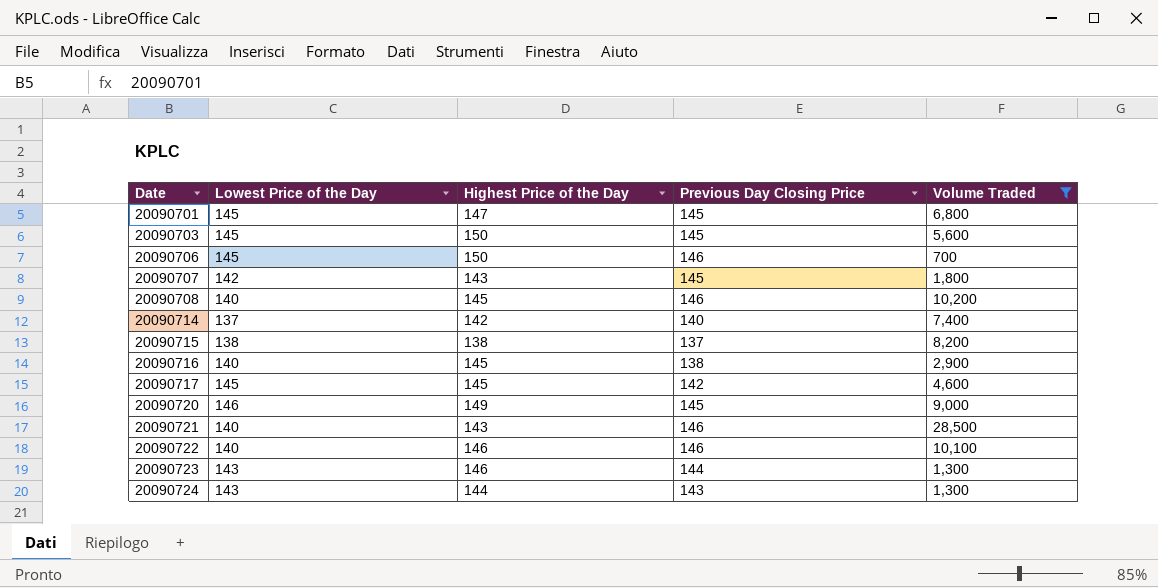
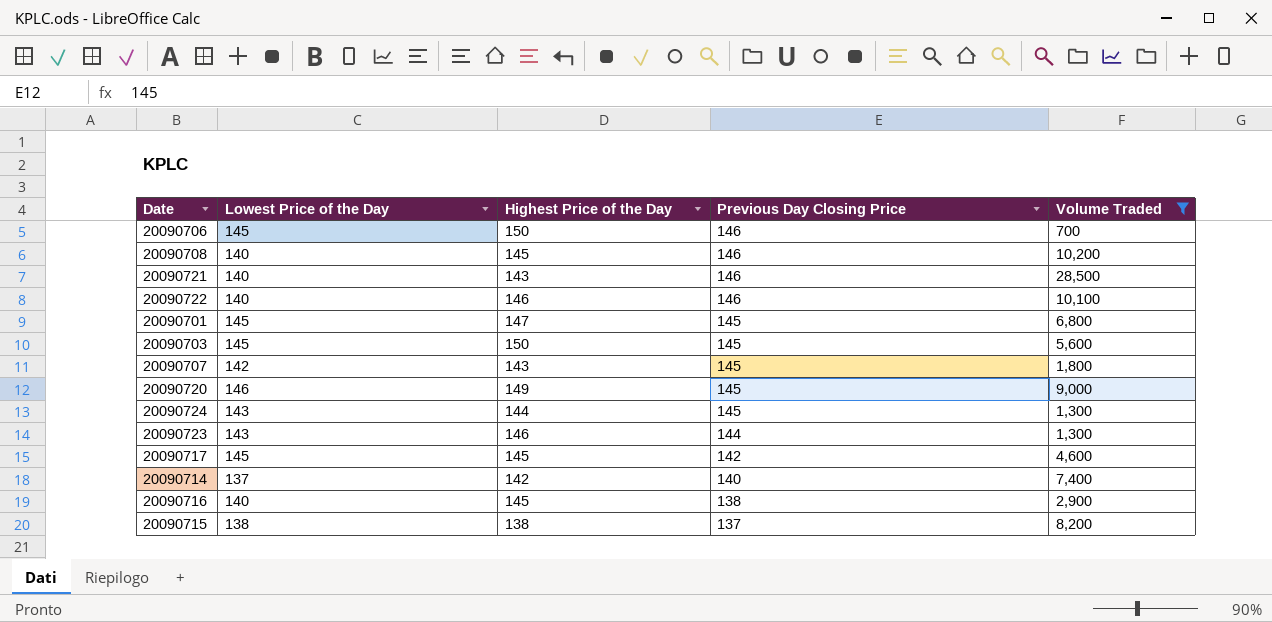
row order: Date ascending -> Previous Day Closing Price descending
20090724 | Previous Day Closing Price: 143 -> 145

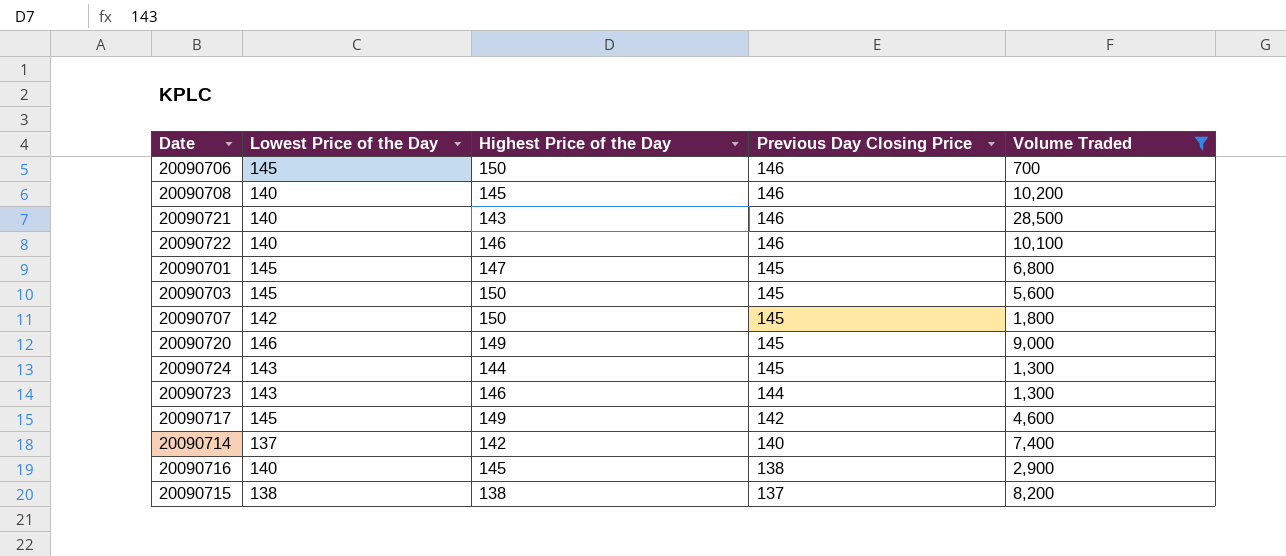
20090707 | Highest Price of the Day: 143 -> 150
20090717 | Highest Price of the Day: 145 -> 149

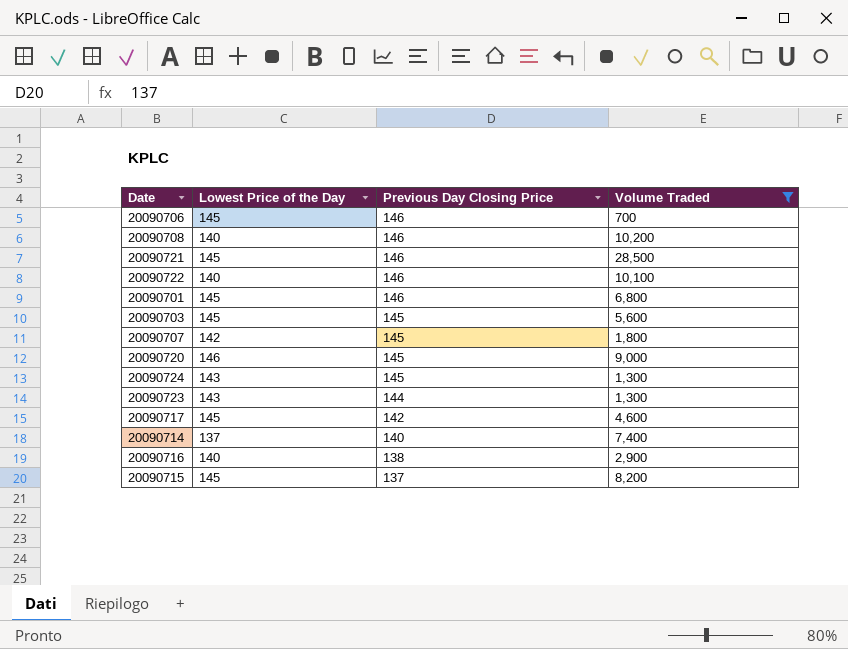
column Highest Price of the Day | position: 3 -> none
20090721 | Lowest Price of the Day: 140 -> 145
20090701 | Previous Day Closing Price: 145 -> 146
20090715 | Lowest Price of the Day: 138 -> 145

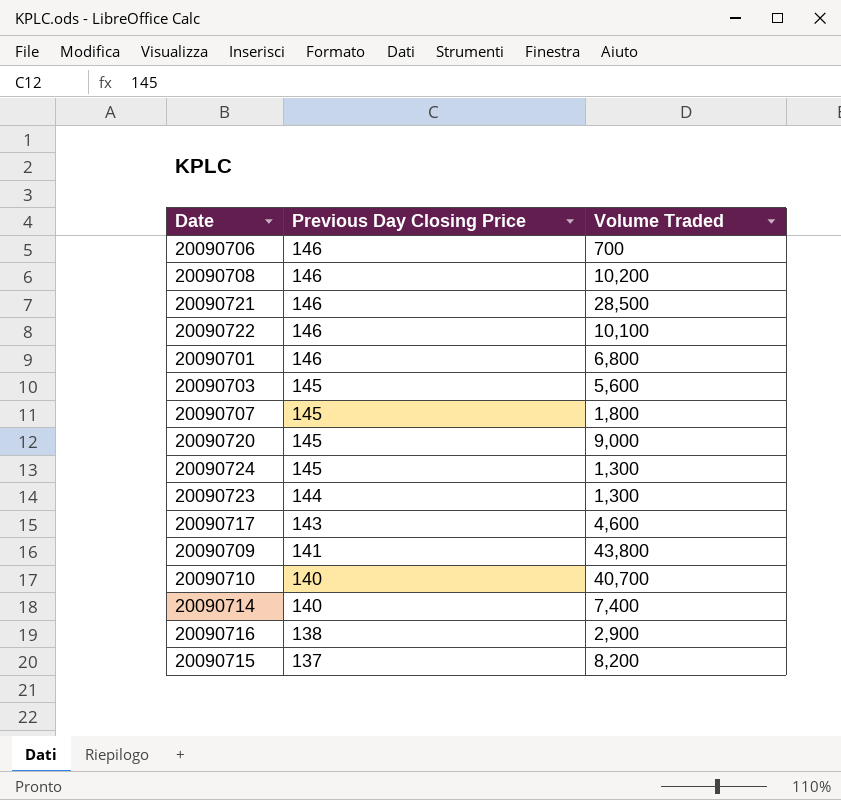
filter: Volume Traded <= 28,500 -> none
column Lowest Price of the Day | position: 2 -> none
20090717 | Previous Day Closing Price: 142 -> 143

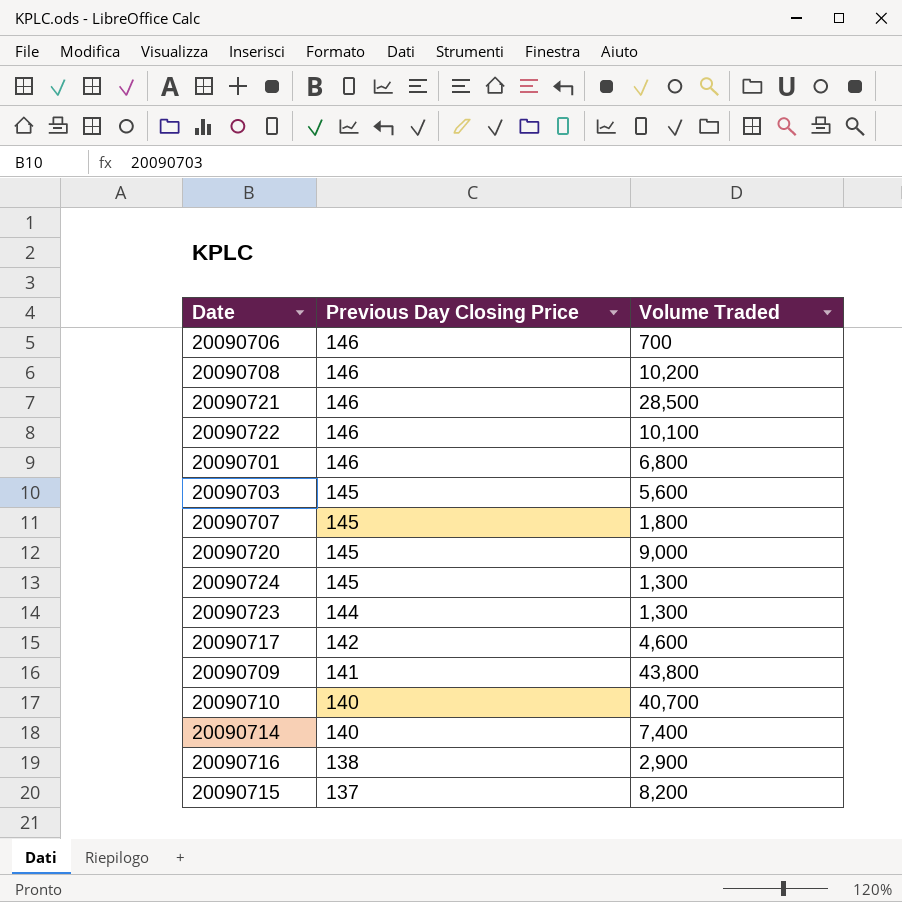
20090717 | Previous Day Closing Price: 143 -> 142

